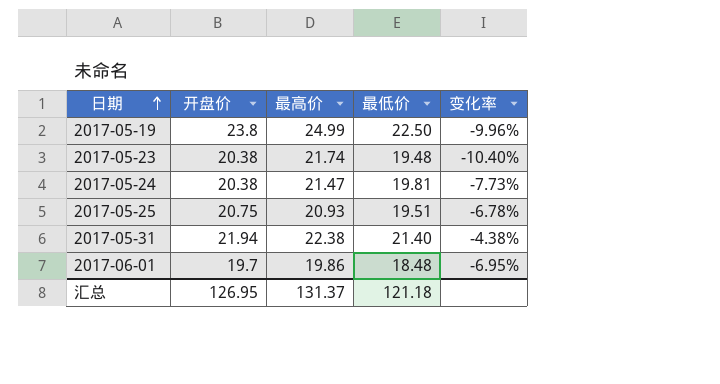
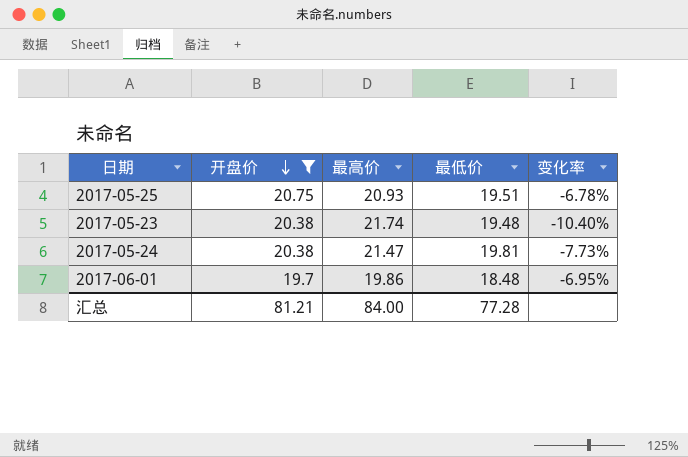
filter: none -> 开盘价 <= 20.75
row order: 日期 ascending -> 开盘价 descending
汇总 | 开盘价: 126.95 -> 81.21
汇总 | 最高价: 131.37 -> 84.00
汇总 | 最低价: 121.18 -> 77.28

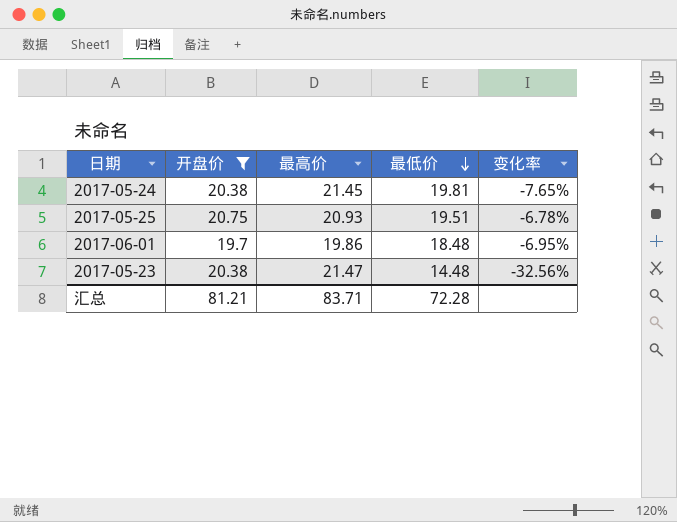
row order: 开盘价 descending -> 最低价 descending
2017-05-24 | 最高价: 21.47 -> 21.45
2017-05-24 | 变化率: -7.73% -> -7.65%
2017-05-23 | 最高价: 21.74 -> 21.47
2017-05-23 | 最低价: 19.48 -> 14.48
2017-05-23 | 变化率: -10.40% -> -32.56%
汇总 | 最高价: 84.00 -> 83.71
汇总 | 最低价: 77.28 -> 72.28

